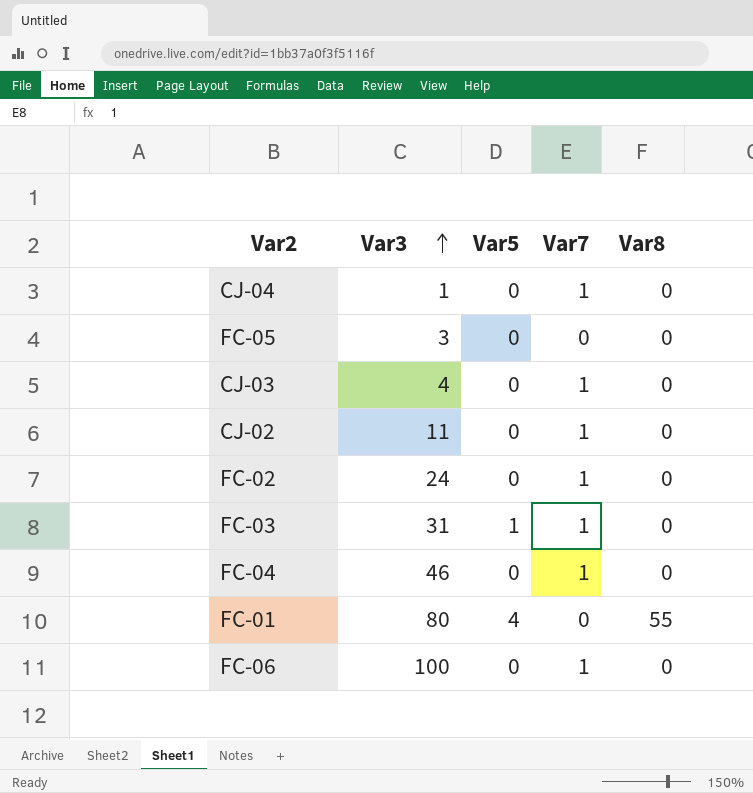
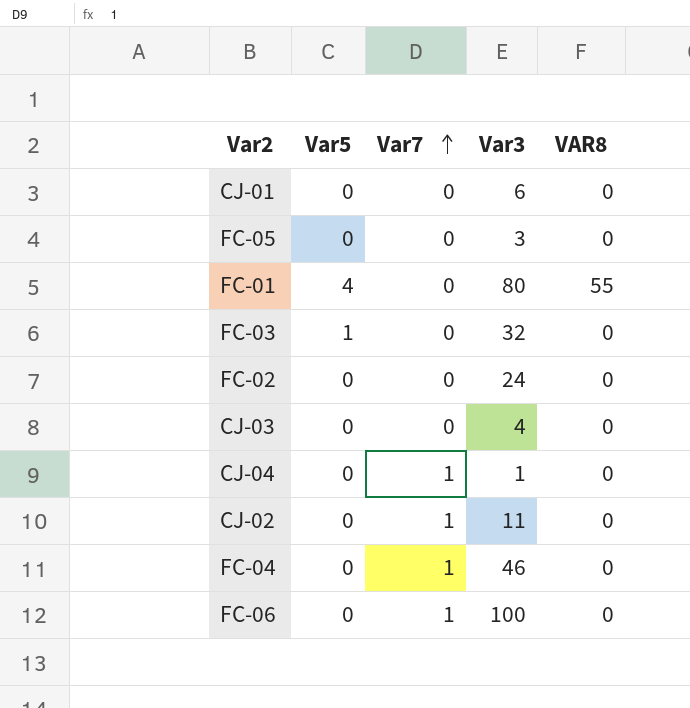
row order: Var3 ascending -> Var7 ascending
column Var3 | position: 2 -> 4
column name: Var8 -> VAR8
row CJ-01: none -> 0 | 0 | 6 | 0
FC-03 | Var7: 1 -> 0
FC-03 | Var3: 31 -> 32
FC-02 | Var7: 1 -> 0
CJ-03 | Var7: 1 -> 0

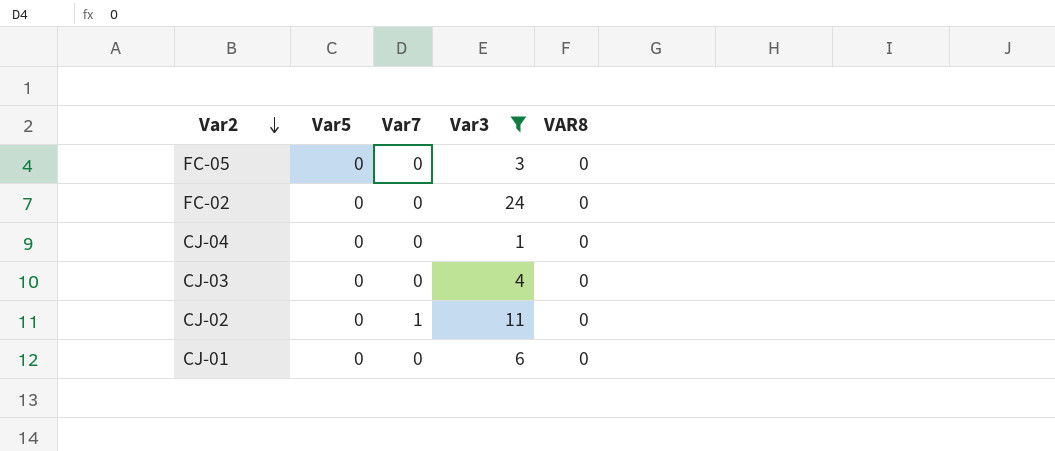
filter: none -> Var3 <= 24
row order: Var7 ascending -> Var2 descending
CJ-04 | Var7: 1 -> 0

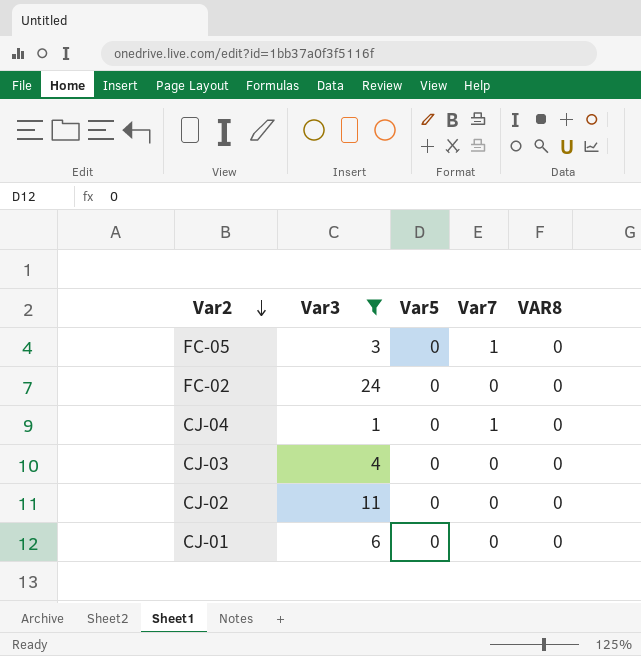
column Var3 | position: 4 -> 2
FC-05 | Var7: 0 -> 1
CJ-04 | Var7: 0 -> 1
CJ-02 | Var7: 1 -> 0

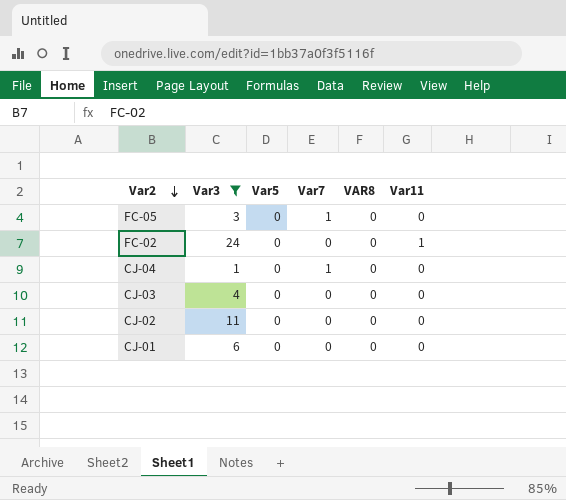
column Var11 | position: none -> 6

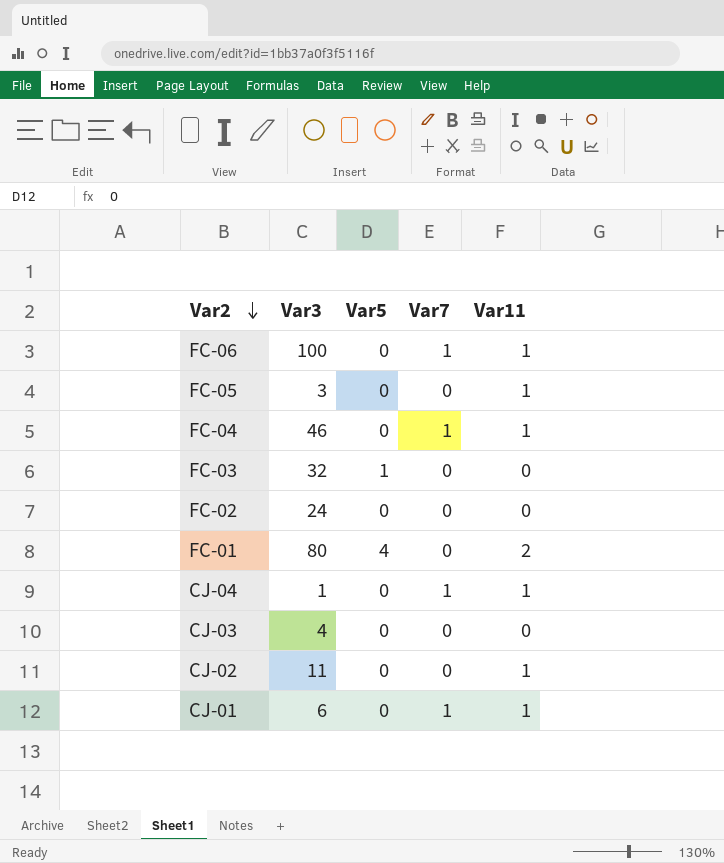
filter: Var3 <= 24 -> none
column VAR8 | position: 5 -> none
FC-05 | Var7: 1 -> 0
FC-05 | Var11: 0 -> 1
FC-02 | Var11: 1 -> 0
CJ-04 | Var11: 0 -> 1
CJ-02 | Var11: 0 -> 1
CJ-01 | Var7: 0 -> 1
CJ-01 | Var11: 0 -> 1

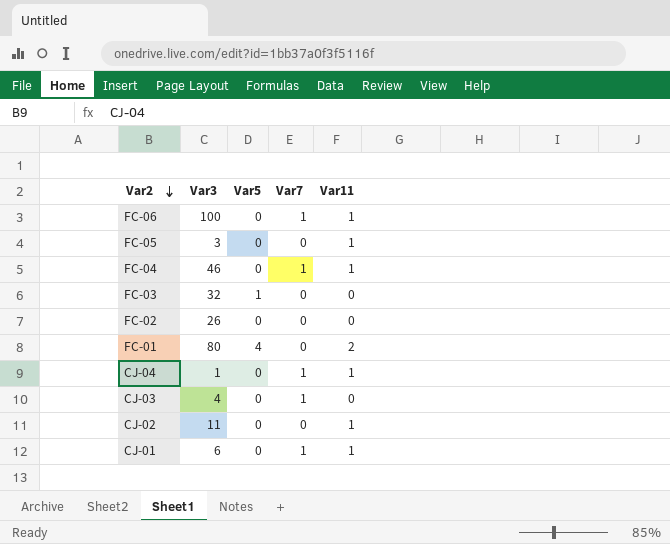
FC-02 | Var3: 24 -> 26
CJ-03 | Var7: 0 -> 1

